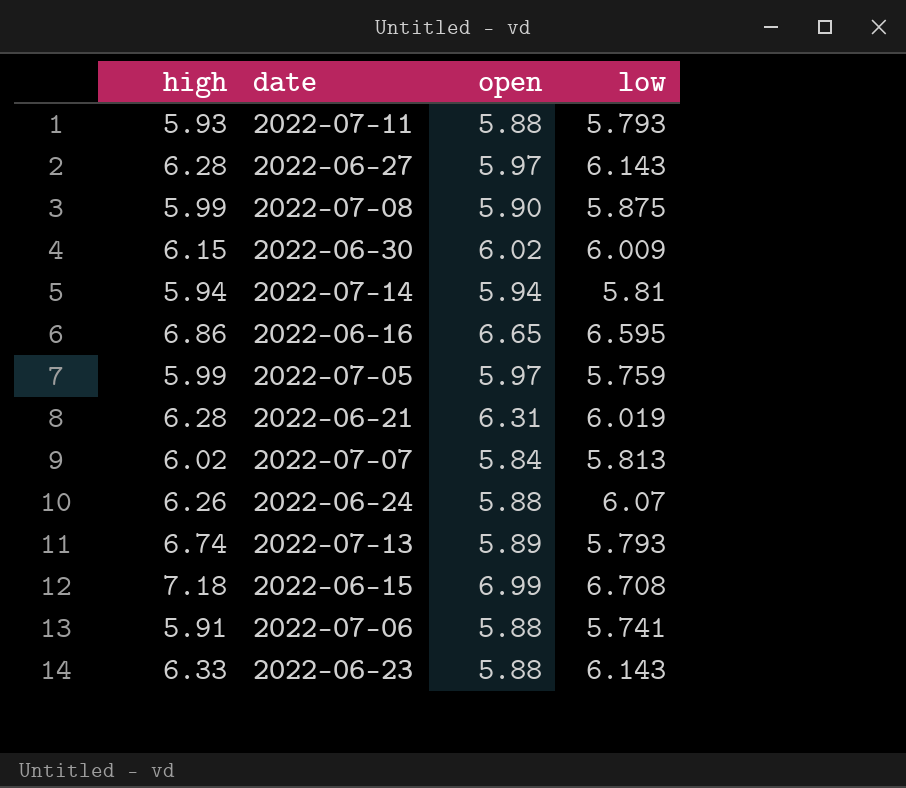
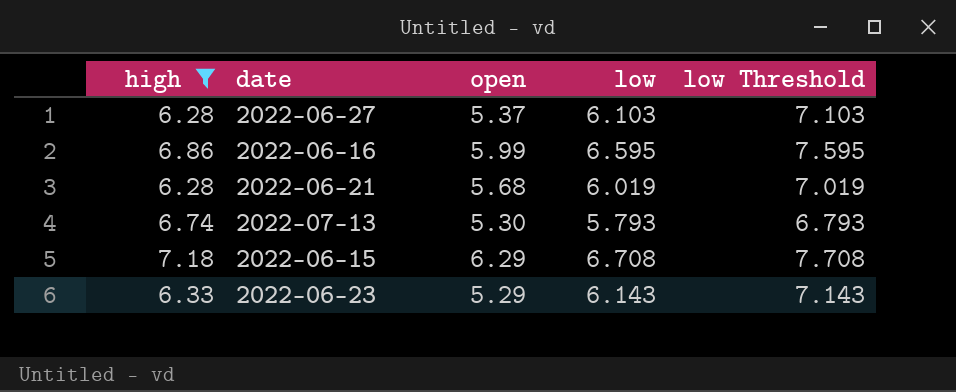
filter: none -> high >= 6.28
column low Threshold | formula: none -> [low] + 1
2022-06-27 | open: 5.97 -> 5.37
2022-06-27 | low: 6.143 -> 6.103
2022-06-16 | open: 6.65 -> 5.99
2022-06-21 | open: 6.31 -> 5.68
2022-07-13 | open: 5.89 -> 5.30
2022-06-15 | open: 6.99 -> 6.29
2022-06-23 | open: 5.88 -> 5.29

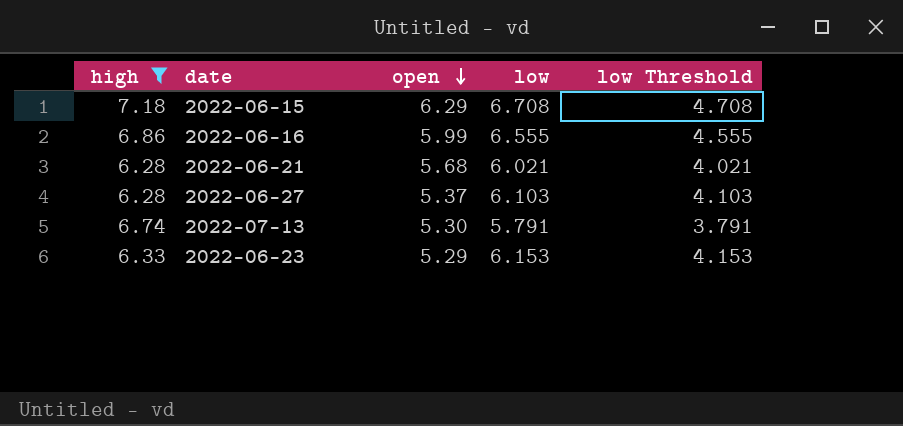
row order: none -> open descending
column low Threshold | formula: [low] + 1 -> [low] - 2
2022-06-16 | low: 6.595 -> 6.555
2022-06-21 | low: 6.019 -> 6.021
2022-07-13 | low: 5.793 -> 5.791
2022-06-23 | low: 6.143 -> 6.153

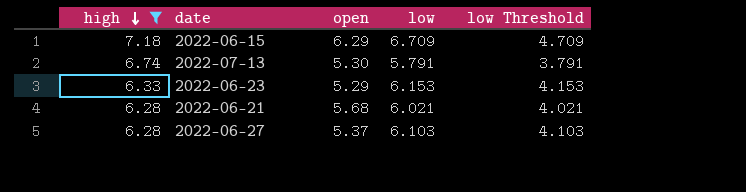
row order: open descending -> high descending
row 2022-06-16: 6.86 | 5.99 | 6.555 | 4.555 -> none
2022-06-15 | low: 6.708 -> 6.709
2022-06-15 | low Threshold: 4.708 -> 4.709

